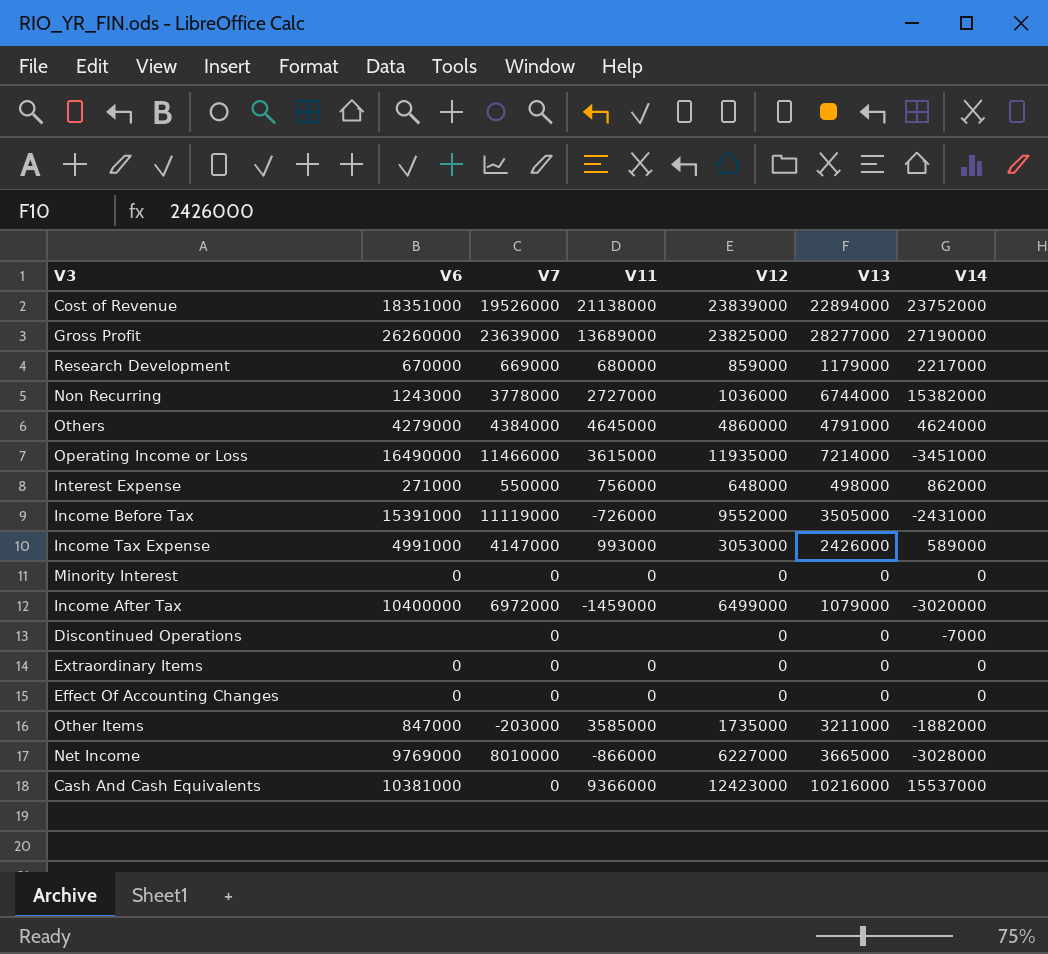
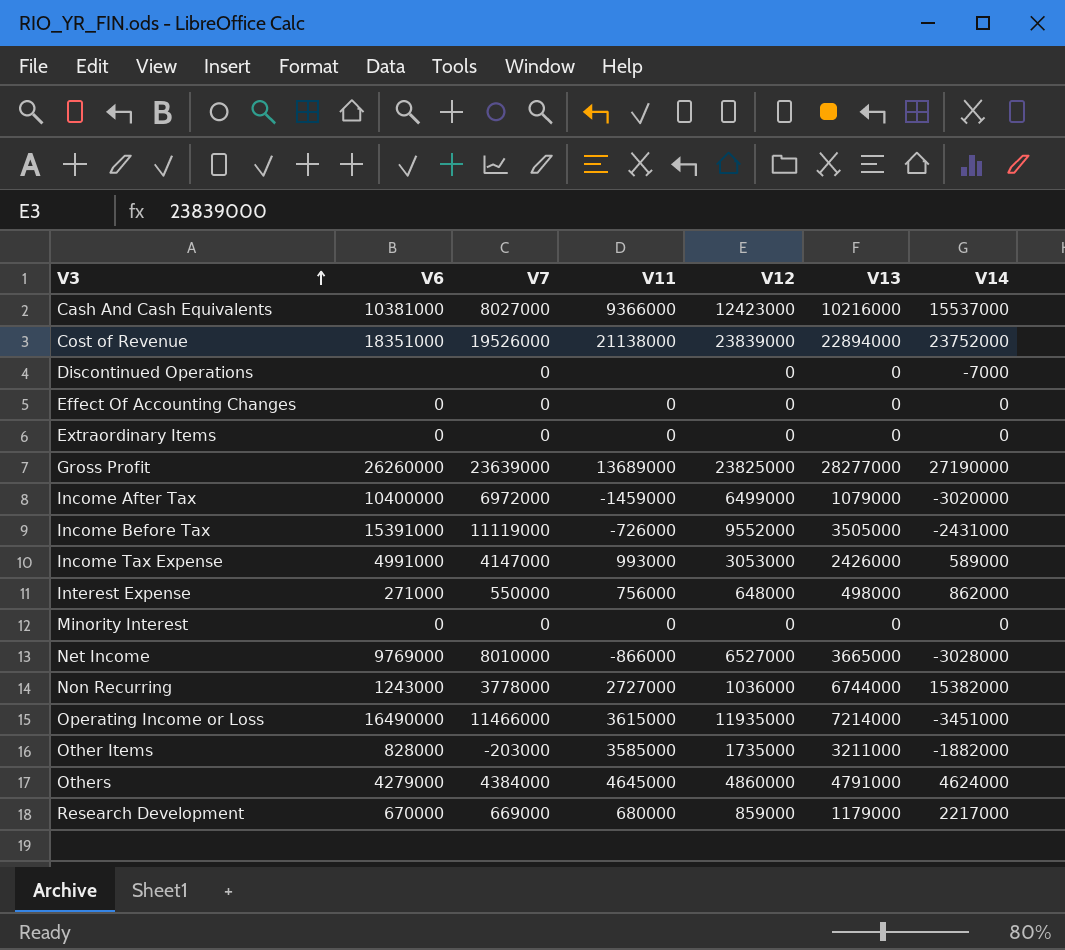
row order: none -> V3 ascending
Cash And Cash Equivalents | V7: 0 -> 8027000
Net Income | V12: 6227000 -> 6527000
Other Items | V6: 847000 -> 828000

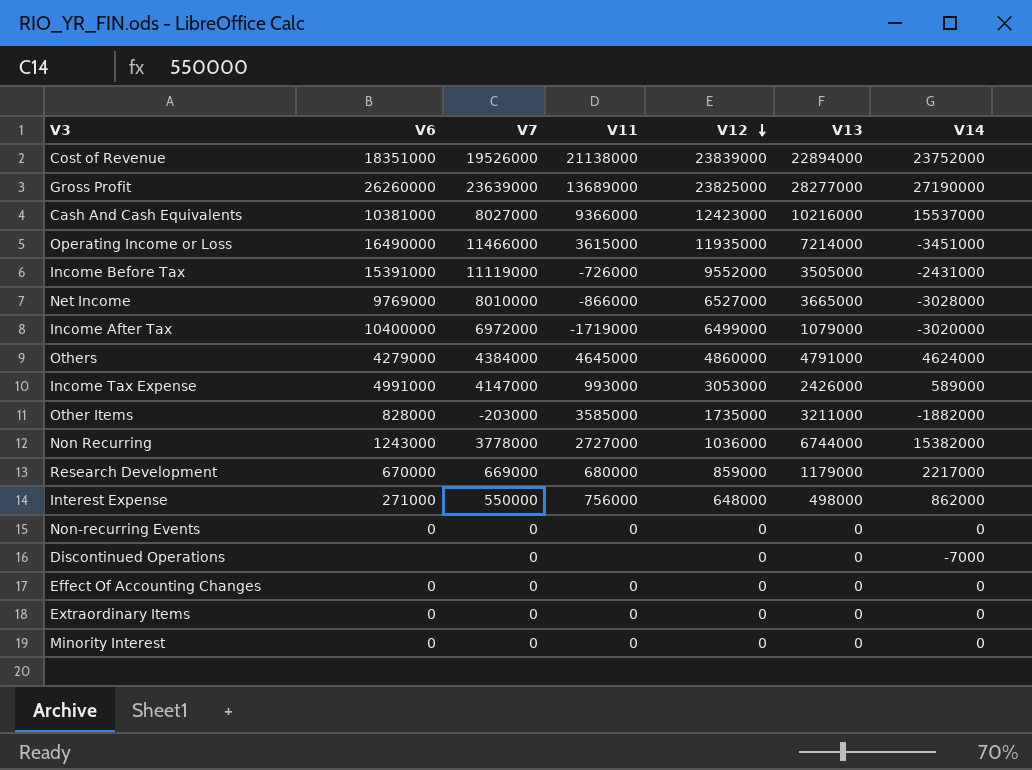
row order: V3 ascending -> V12 descending
Income After Tax | V11: -1459000 -> -1719000
row Non-recurring Events: none -> 0 | 0 | 0 | 0 | 0 | 0

